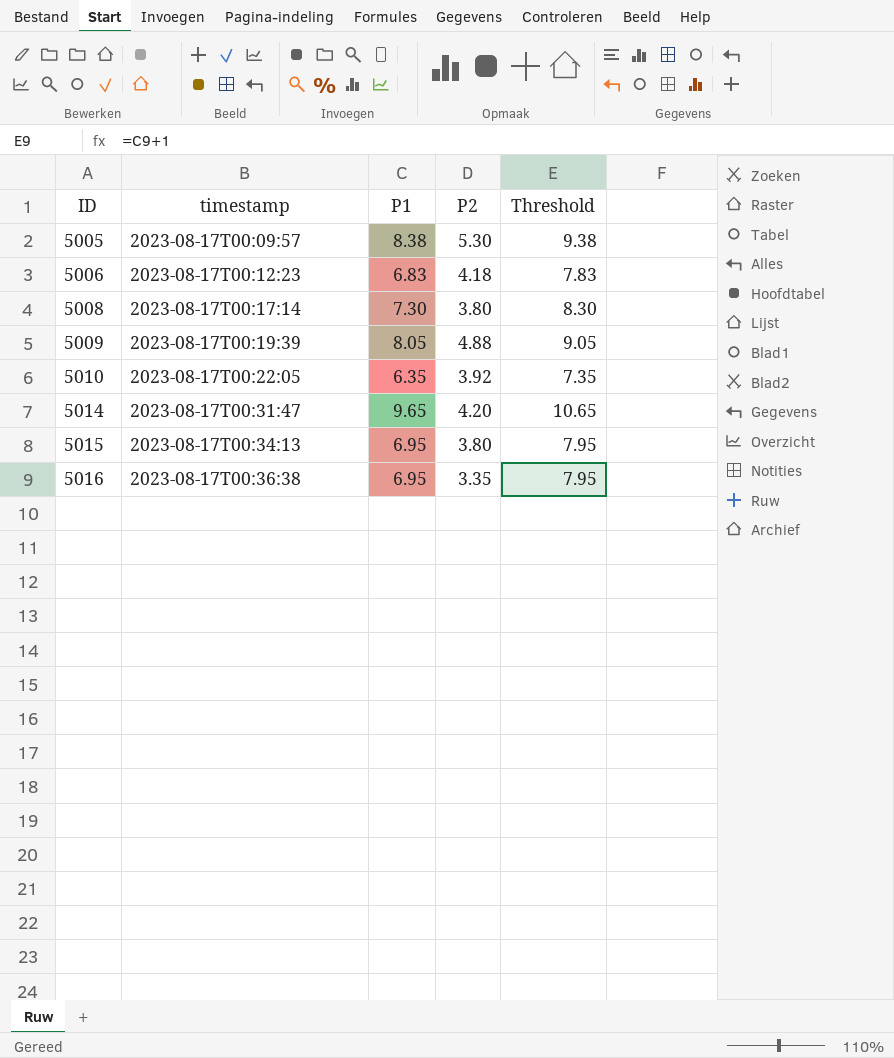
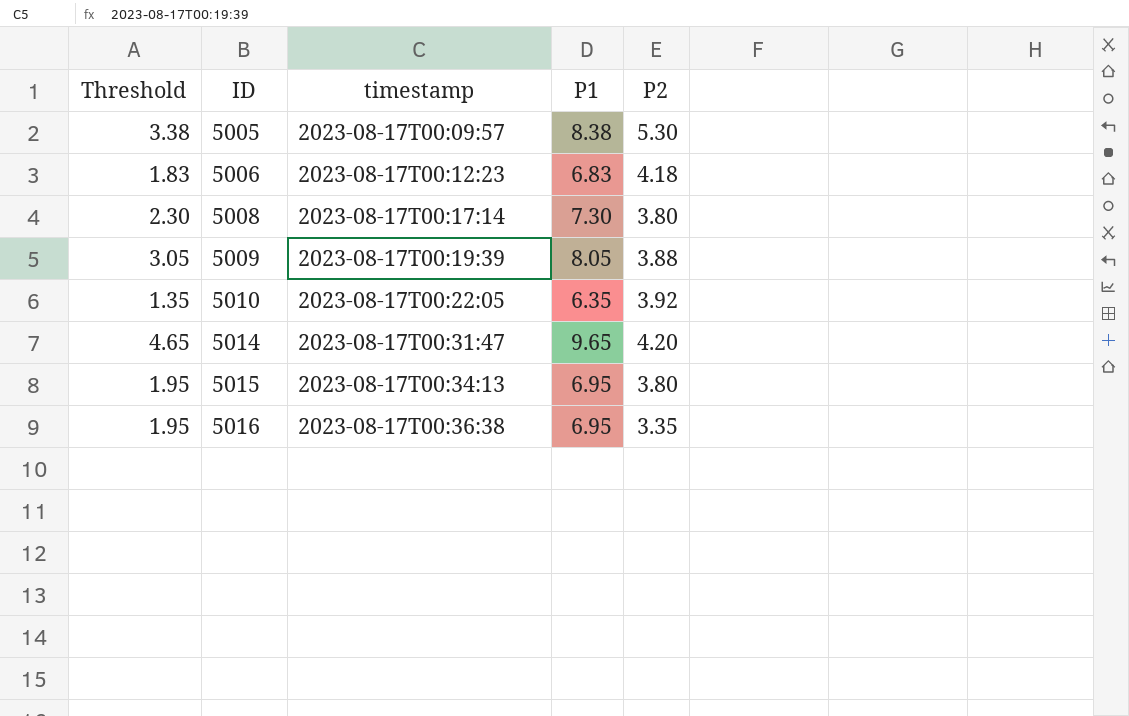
column Threshold | formula: [P1] + 1 -> [P1] - 5
column Threshold | position: 5 -> 1
5009 | P2: 4.88 -> 3.88

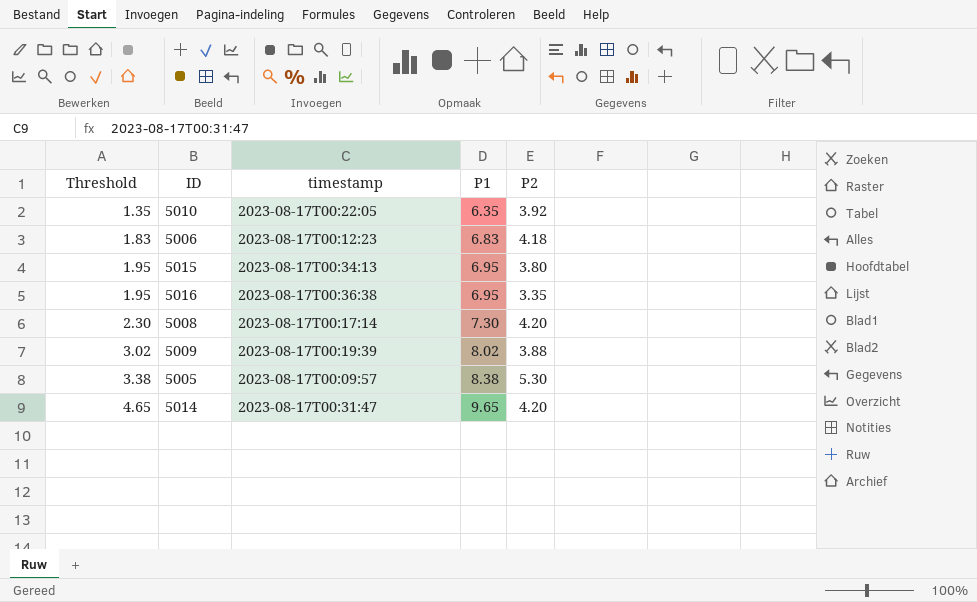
row order: ID ascending -> Threshold ascending
5008 | P2: 3.80 -> 4.20
5009 | Threshold: 3.05 -> 3.02
5009 | P1: 8.05 -> 8.02

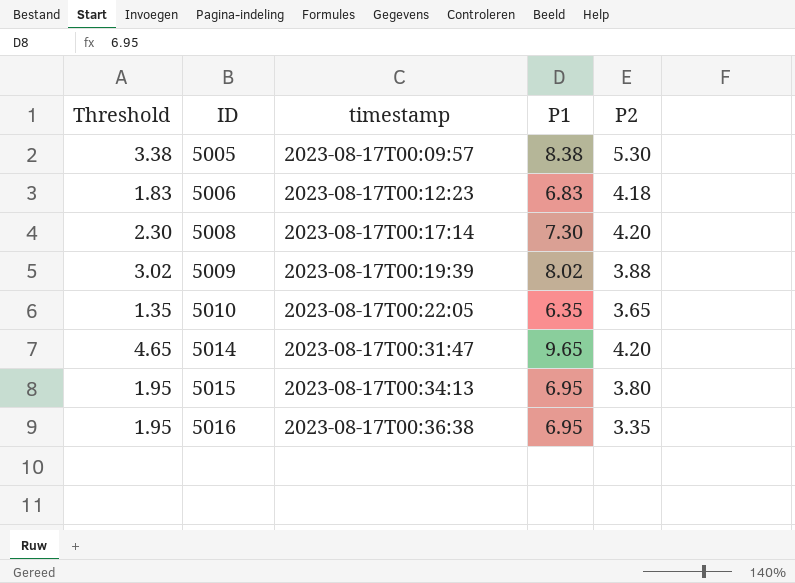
row order: Threshold ascending -> ID ascending
5010 | P2: 3.92 -> 3.65

